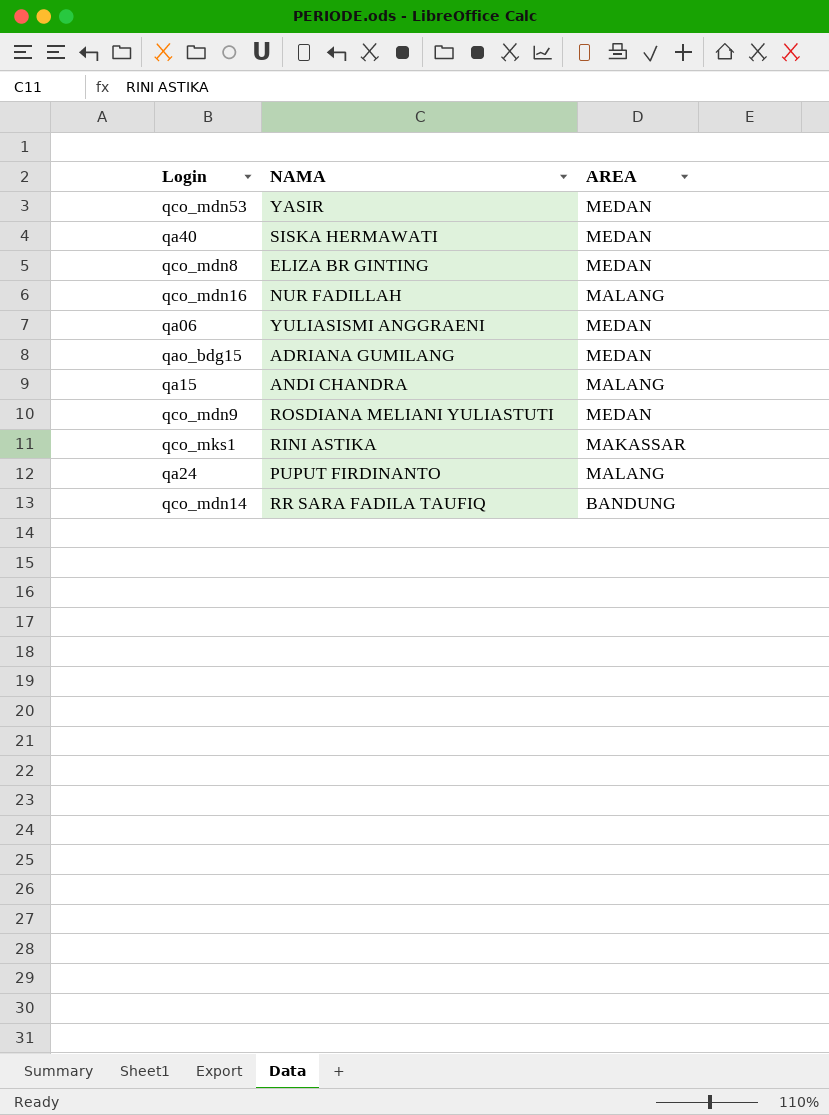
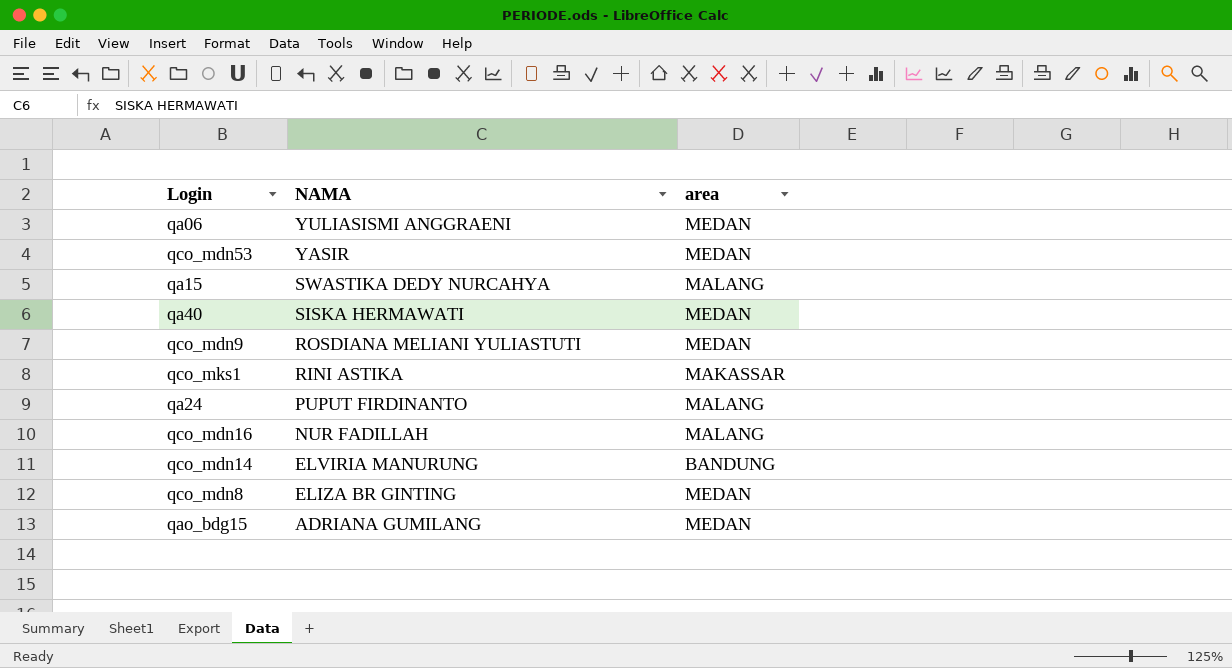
row order: none -> NAMA descending
column name: AREA -> area
qa15 | NAMA: ANDI CHANDRA -> SWASTIKA DEDY NURCAHYA
qco_mdn14 | NAMA: RR SARA FADILA TAUFIQ -> ELVIRIA MANURUNG

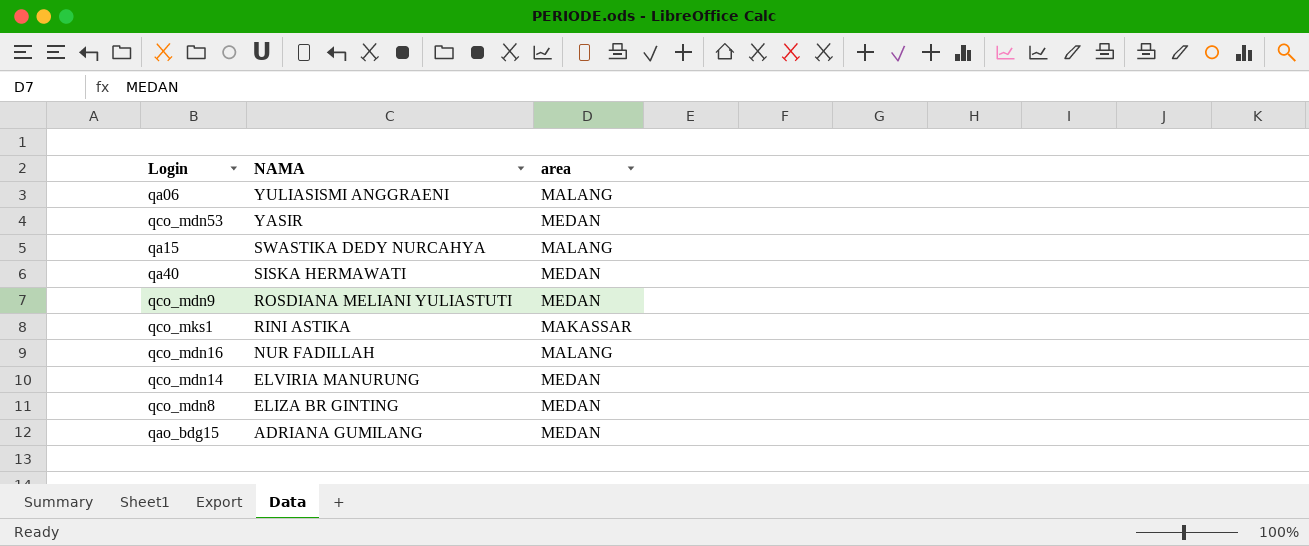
row qa24: PUPUT FIRDINANTO | MALANG -> none
qa06 | area: MEDAN -> MALANG
qco_mdn14 | area: BANDUNG -> MEDAN

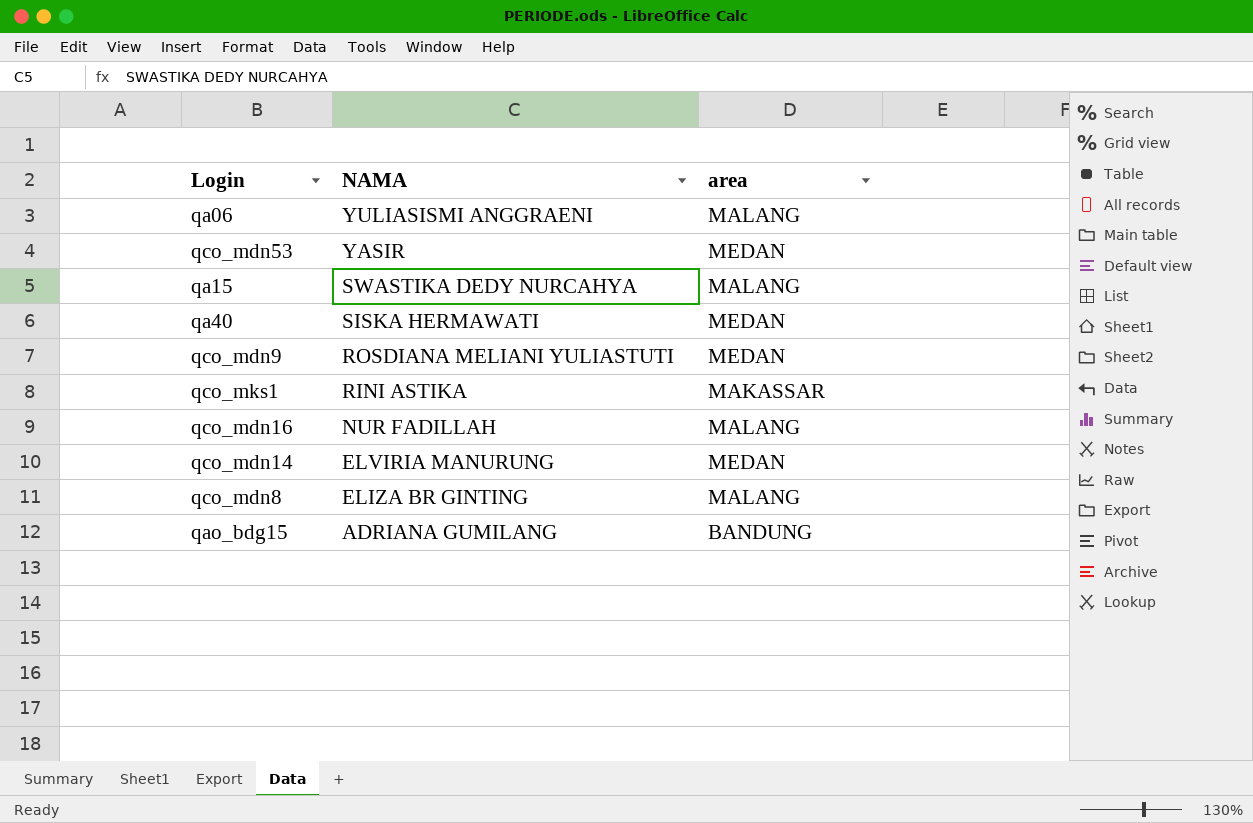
qco_mdn8 | area: MEDAN -> MALANG
qao_bdg15 | area: MEDAN -> BANDUNG

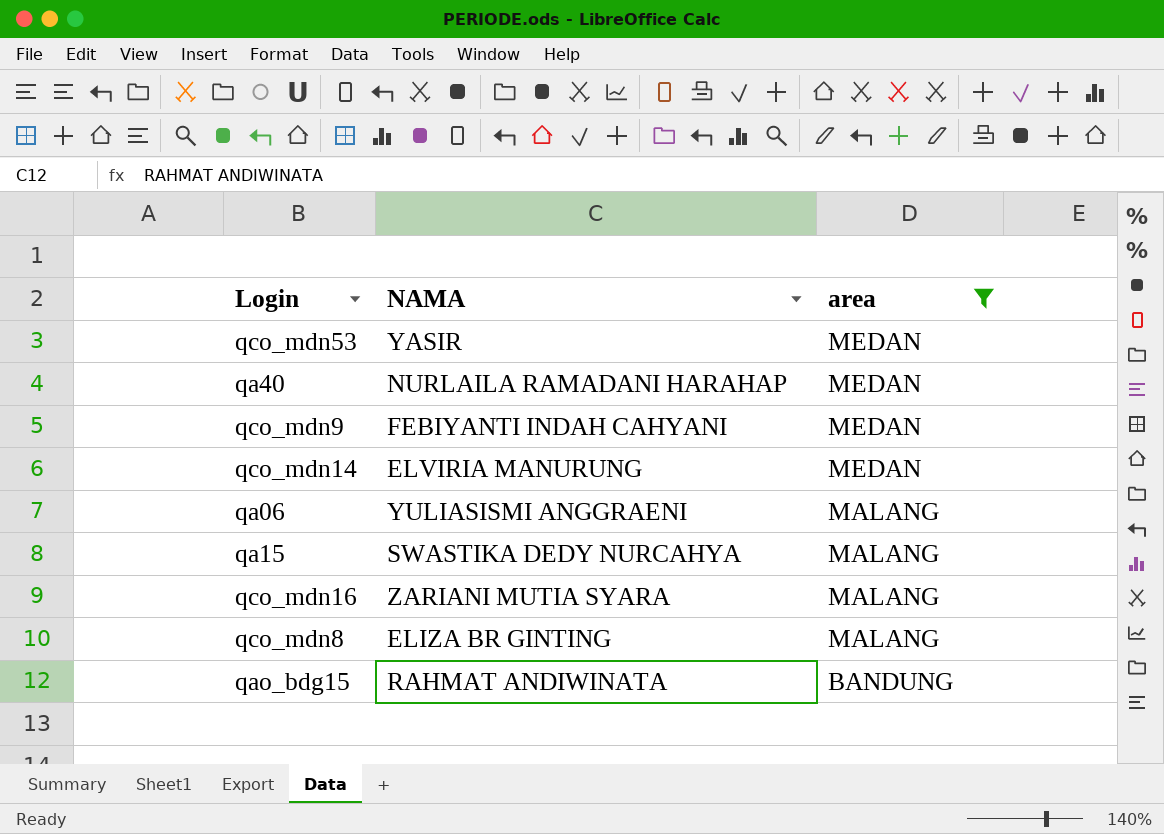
filter: none -> area != MAKASSAR
row order: NAMA descending -> area descending
qa40 | NAMA: SISKA HERMAWATI -> NURLAILA RAMADANI HARAHAP
qco_mdn9 | NAMA: ROSDIANA MELIANI YULIASTUTI -> FEBIYANTI INDAH CAHYANI
qco_mdn16 | NAMA: NUR FADILLAH -> ZARIANI MUTIA SYARA
qao_bdg15 | NAMA: ADRIANA GUMILANG -> RAHMAT ANDIWINATA

